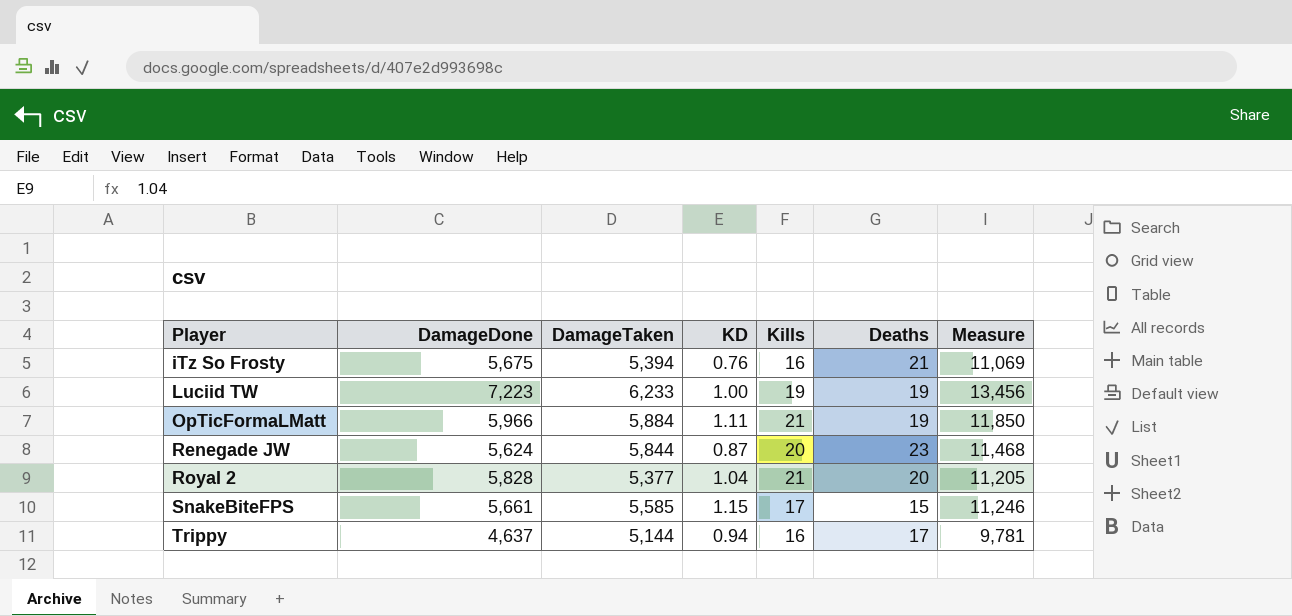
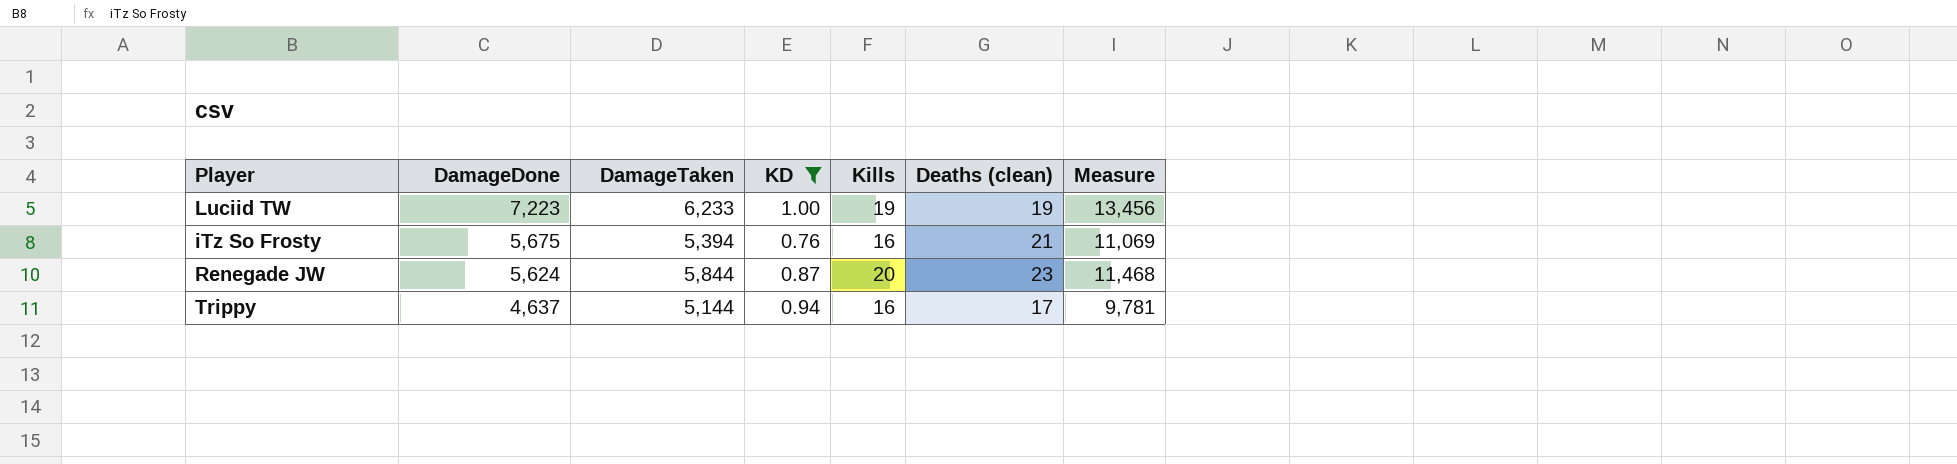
filter: none -> KD <= 1.00
row order: Player ascending -> DamageDone descending
column name: Deaths -> Deaths (clean)

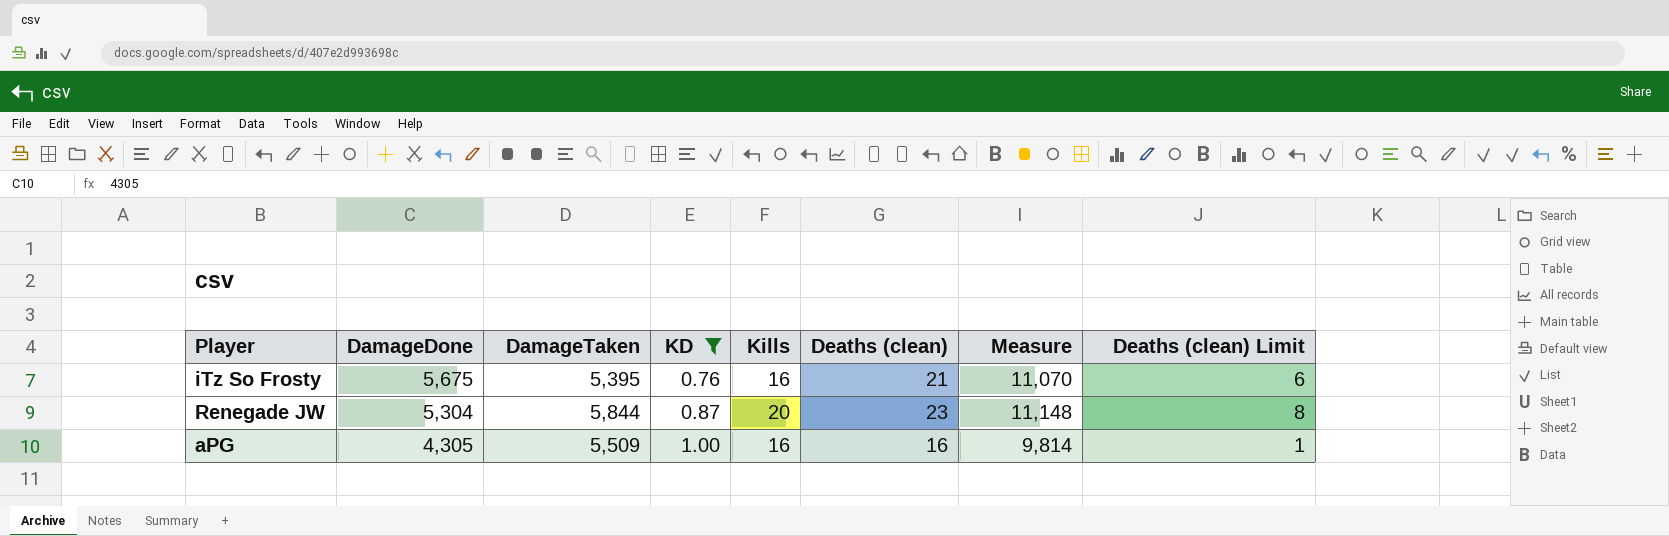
column Deaths (clean) Limit | formula: none -> [Deaths (clean)] - 15
row Luciid TW: 7,223 | 6,233 | 1.00 | 19 | 19 | 13,456 -> none
row Trippy: 4,637 | 5,144 | 0.94 | 16 | 17 | 9,781 -> none
iTz So Frosty | DamageTaken: 5,394 -> 5,395
iTz So Frosty | Measure: 11,069 -> 11,070
Renegade JW | DamageDone: 5,624 -> 5,304
Renegade JW | Measure: 11,468 -> 11,148
row aPG: none -> 4,305 | 5,509 | 1.00 | 16 | 16 | 9,814 | 1

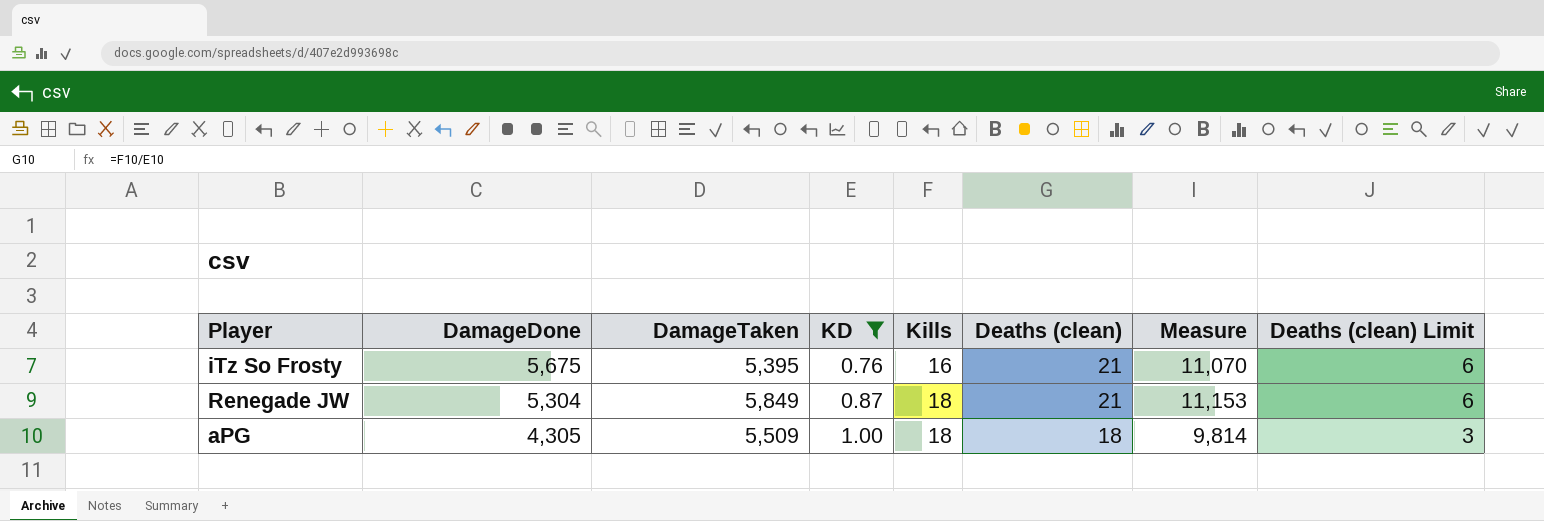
Renegade JW | DamageTaken: 5,844 -> 5,849
Renegade JW | Kills: 20 -> 18
Renegade JW | Deaths (clean): 23 -> 21
Renegade JW | Measure: 11,148 -> 11,153
Renegade JW | Deaths (clean) Limit: 8 -> 6
aPG | Kills: 16 -> 18
aPG | Deaths (clean): 16 -> 18
aPG | Deaths (clean) Limit: 1 -> 3

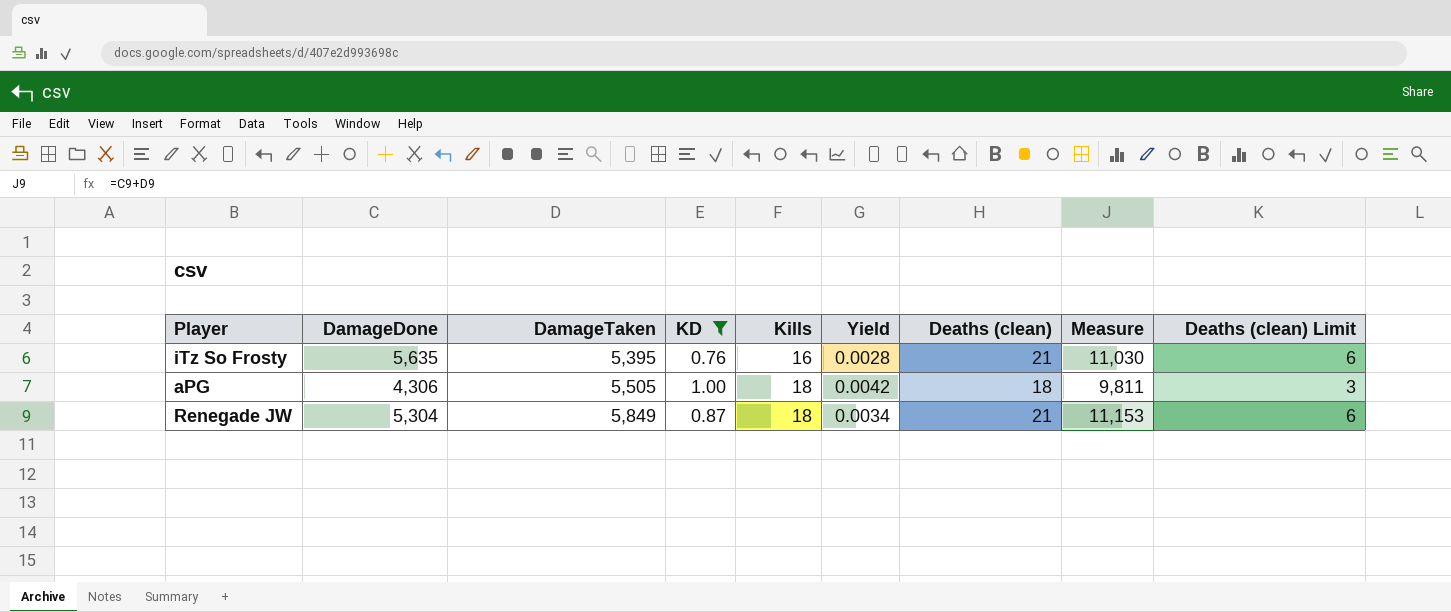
row order: DamageDone descending -> DamageTaken ascending
column Yield | formula: none -> [Kills] / [DamageDone]
iTz So Frosty | DamageDone: 5,675 -> 5,635
iTz So Frosty | Measure: 11,070 -> 11,030
aPG | DamageDone: 4,305 -> 4,306
aPG | DamageTaken: 5,509 -> 5,505
aPG | Measure: 9,814 -> 9,811

